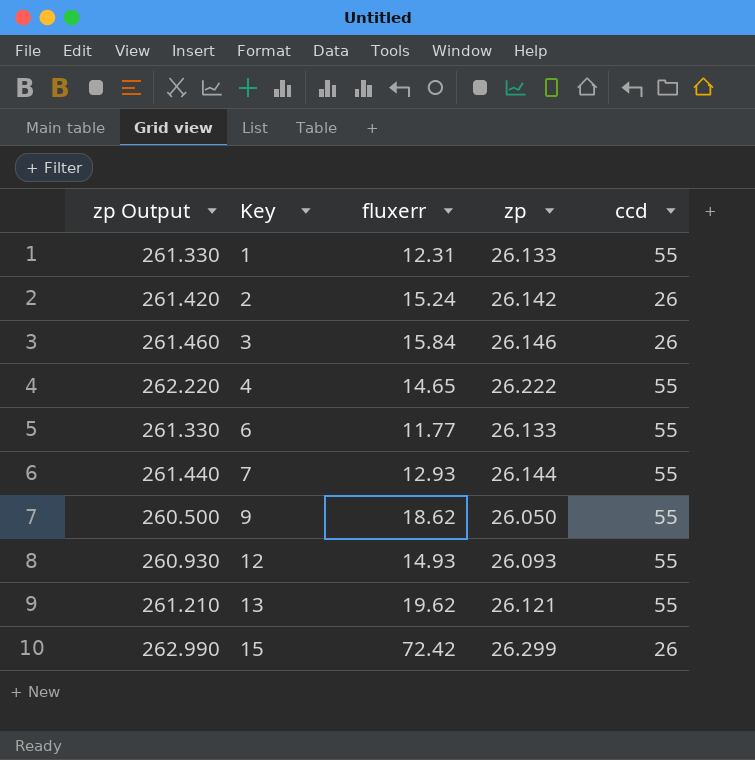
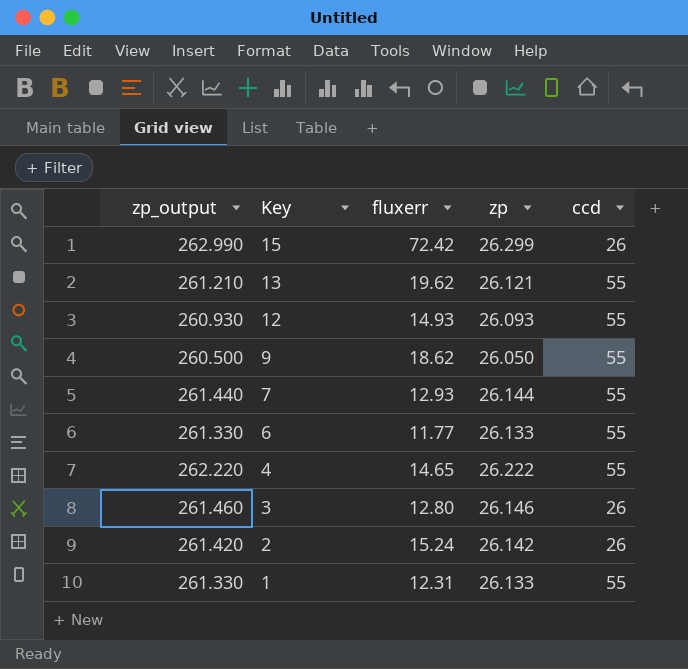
row order: Key ascending -> Key descending
column name: zp Output -> zp_output
3 | fluxerr: 15.84 -> 12.80

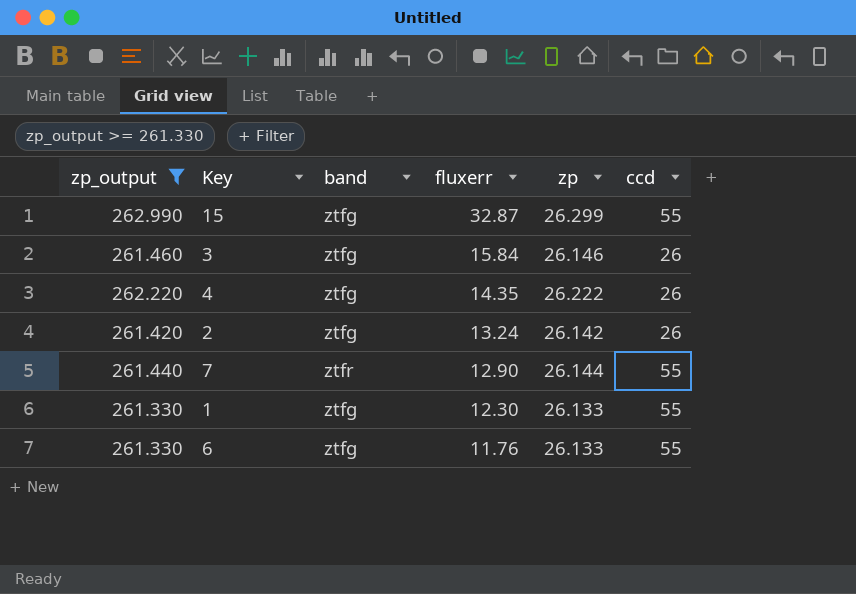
filter: none -> zp_output >= 261.330
row order: Key descending -> fluxerr descending
column band | position: none -> 3
15 | fluxerr: 72.42 -> 32.87
15 | ccd: 26 -> 55
3 | fluxerr: 12.80 -> 15.84
4 | fluxerr: 14.65 -> 14.35
4 | ccd: 55 -> 26
2 | fluxerr: 15.24 -> 13.24
7 | fluxerr: 12.93 -> 12.90
1 | fluxerr: 12.31 -> 12.30
6 | fluxerr: 11.77 -> 11.76

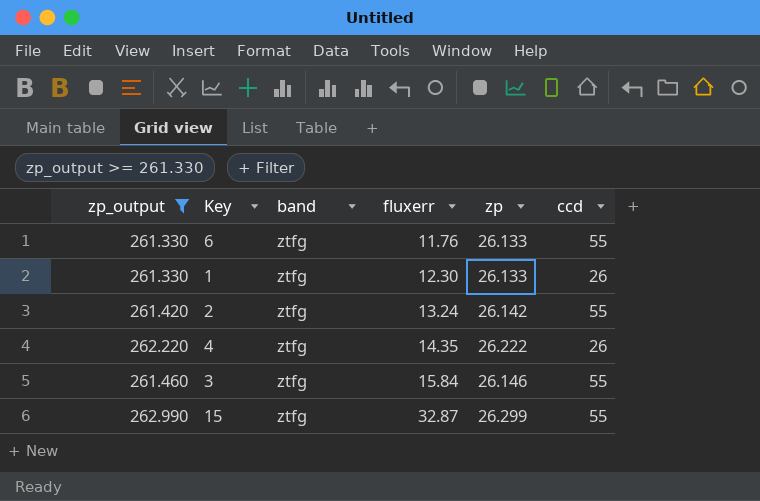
row order: fluxerr descending -> fluxerr ascending
row 7: 261.440 | ztfr | 12.90 | 26.144 | 55 -> none
1 | ccd: 55 -> 26
2 | ccd: 26 -> 55
3 | ccd: 26 -> 55

